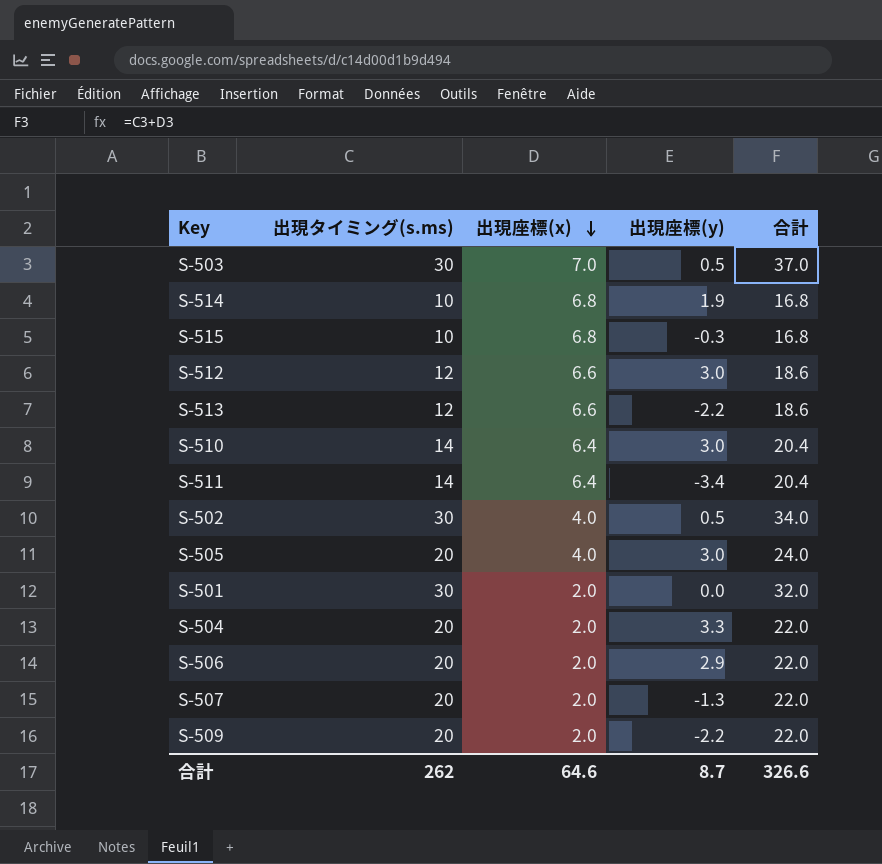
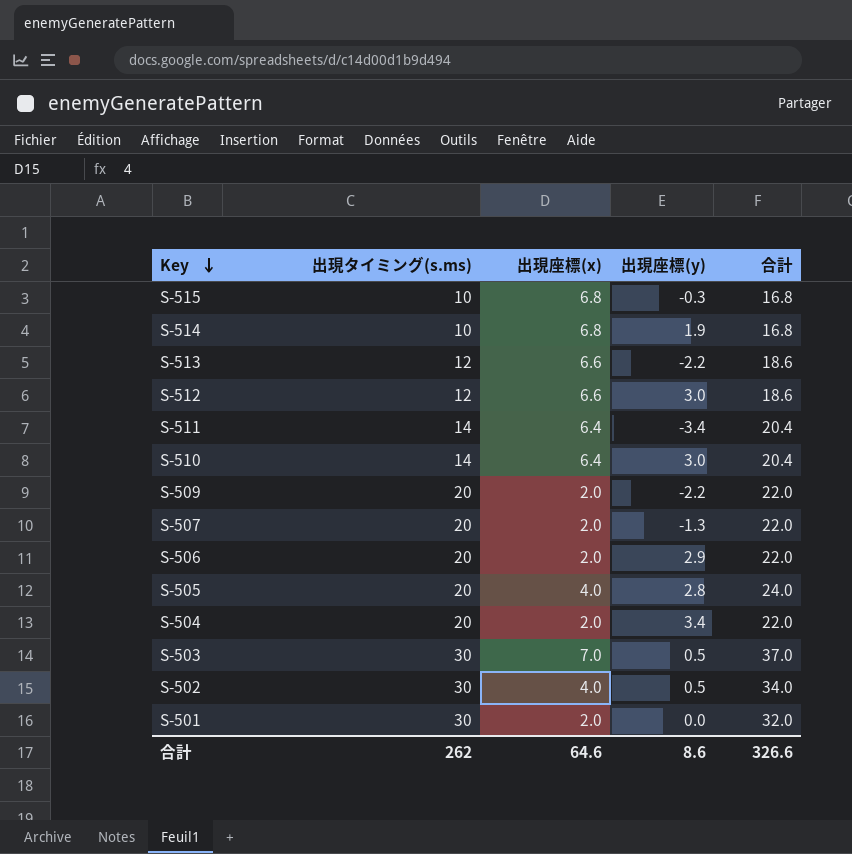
row order: 出現座標(x) descending -> Key descending
S-505 | 出現座標(y): 3.0 -> 2.8
S-504 | 出現座標(y): 3.3 -> 3.4
合計 | 出現座標(y): 8.7 -> 8.6

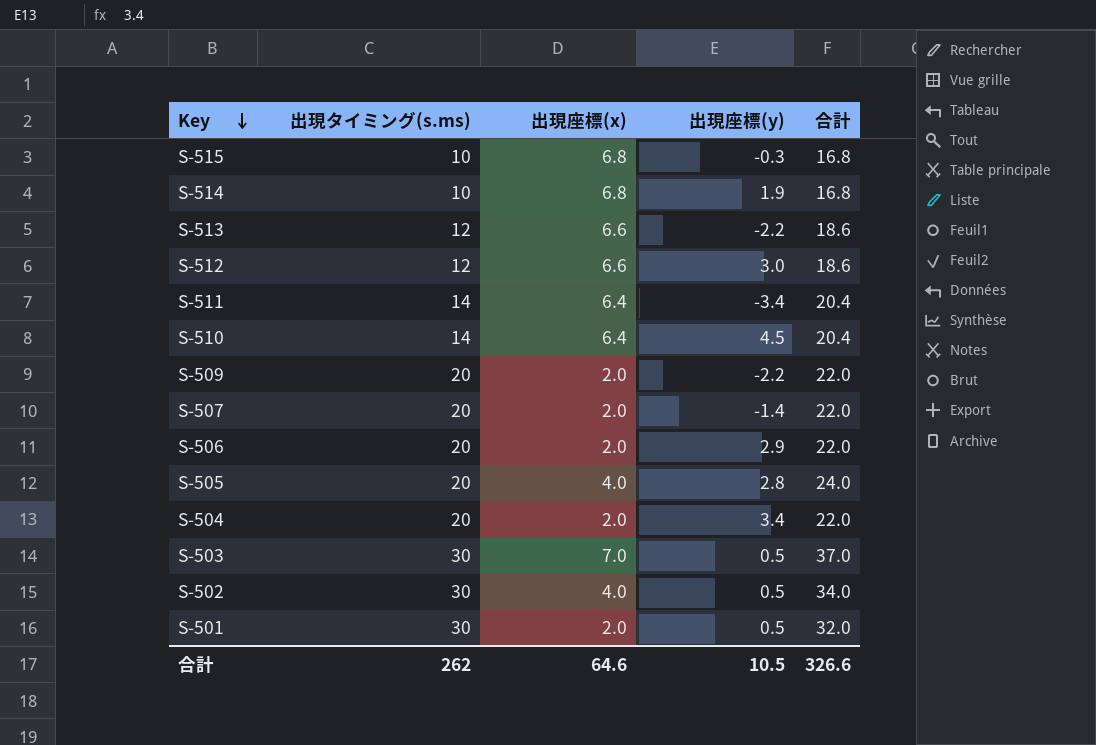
S-510 | 出現座標(y): 3.0 -> 4.5
S-507 | 出現座標(y): -1.3 -> -1.4
S-501 | 出現座標(y): 0.0 -> 0.5
合計 | 出現座標(y): 8.6 -> 10.5

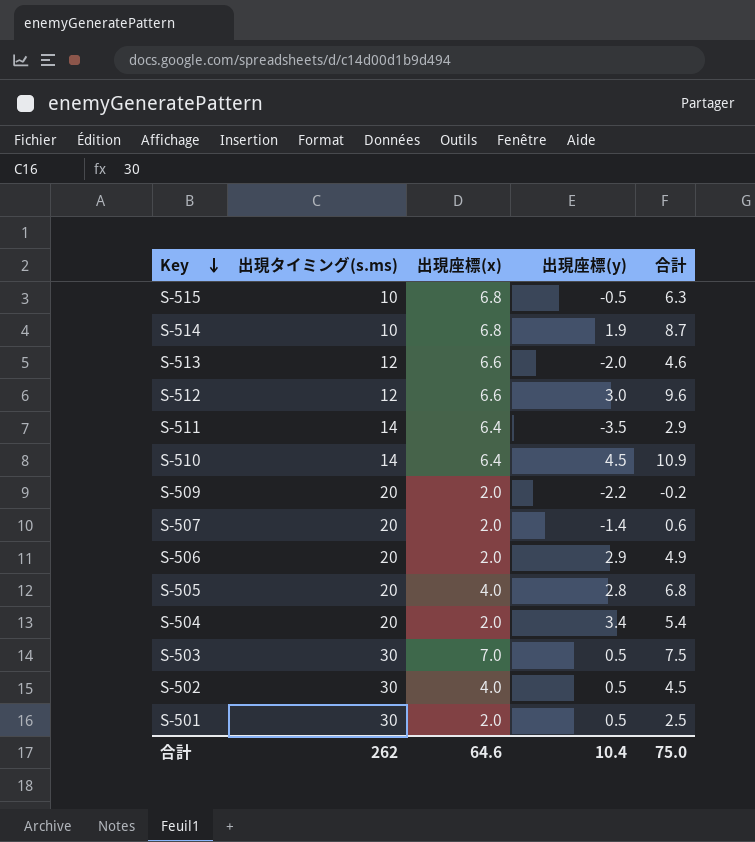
column 合計 | formula: [出現タイミング(s.ms)] + [出現座標(x)] -> [出現座標(x)] + [出現座標(y)]
S-515 | 出現座標(y): -0.3 -> -0.5
S-513 | 出現座標(y): -2.2 -> -2.0
S-511 | 出現座標(y): -3.4 -> -3.5
合計 | 出現座標(y): 10.5 -> 10.4
合計 | 合計: 326.6 -> 75.0

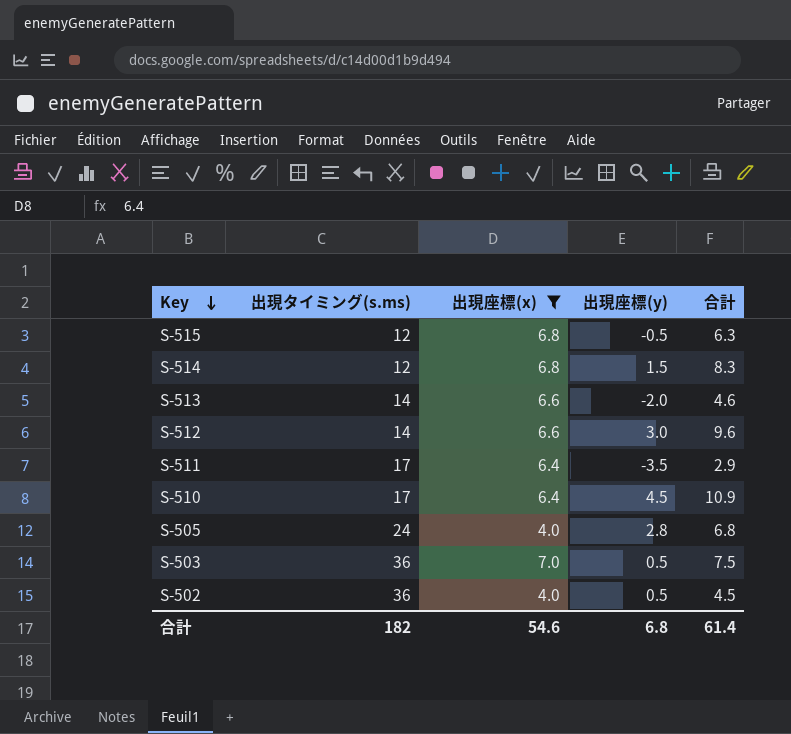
filter: none -> 出現座標(x) != 2.0
S-515 | 出現タイミング(s.ms): 10 -> 12
S-514 | 出現タイミング(s.ms): 10 -> 12
S-514 | 出現座標(y): 1.9 -> 1.5
S-514 | 合計: 8.7 -> 8.3
S-513 | 出現タイミング(s.ms): 12 -> 14
S-512 | 出現タイミング(s.ms): 12 -> 14
S-511 | 出現タイミング(s.ms): 14 -> 17
S-510 | 出現タイミング(s.ms): 14 -> 17
S-505 | 出現タイミング(s.ms): 20 -> 24
S-503 | 出現タイミング(s.ms): 30 -> 36
S-502 | 出現タイミング(s.ms): 30 -> 36
合計 | 出現タイミング(s.ms): 262 -> 182
合計 | 出現座標(x): 64.6 -> 54.6
合計 | 出現座標(y): 10.4 -> 6.8
合計 | 合計: 75.0 -> 61.4

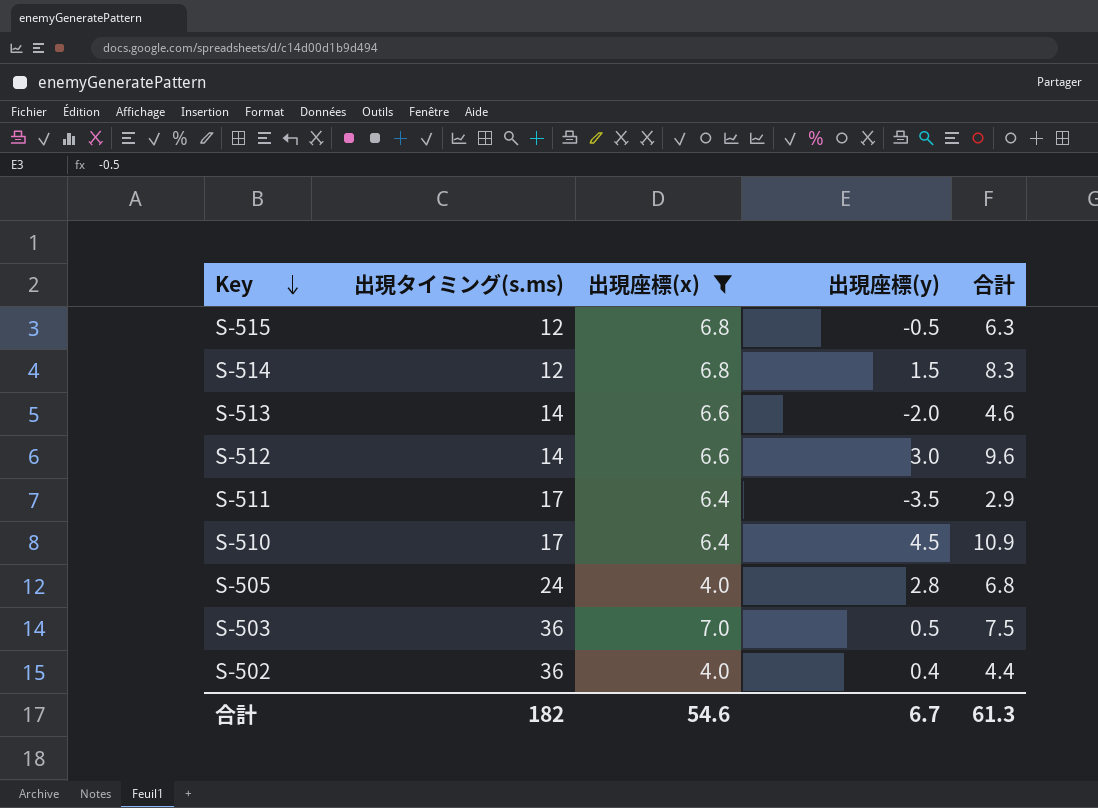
S-502 | 出現座標(y): 0.5 -> 0.4
S-502 | 合計: 4.5 -> 4.4
合計 | 出現座標(y): 6.8 -> 6.7
合計 | 合計: 61.4 -> 61.3

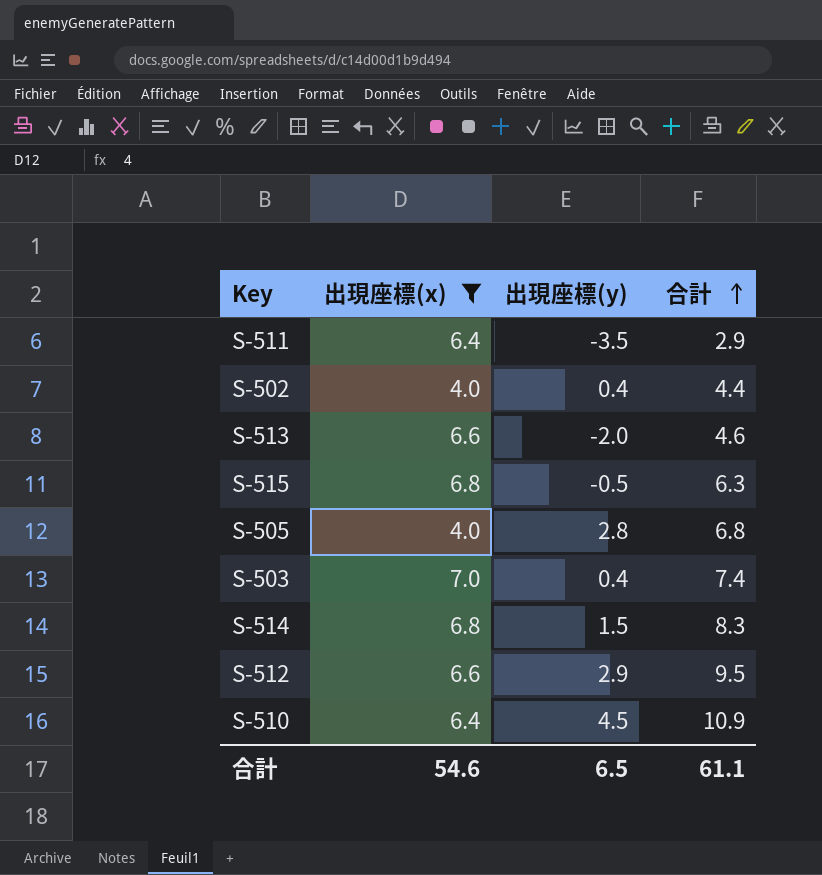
row order: Key descending -> 合計 ascending
column 出現タイミング(s.ms) | position: 2 -> none
S-503 | 出現座標(y): 0.5 -> 0.4
S-503 | 合計: 7.5 -> 7.4
S-512 | 出現座標(y): 3.0 -> 2.9
S-512 | 合計: 9.6 -> 9.5
合計 | 出現座標(y): 6.7 -> 6.5
合計 | 合計: 61.3 -> 61.1

